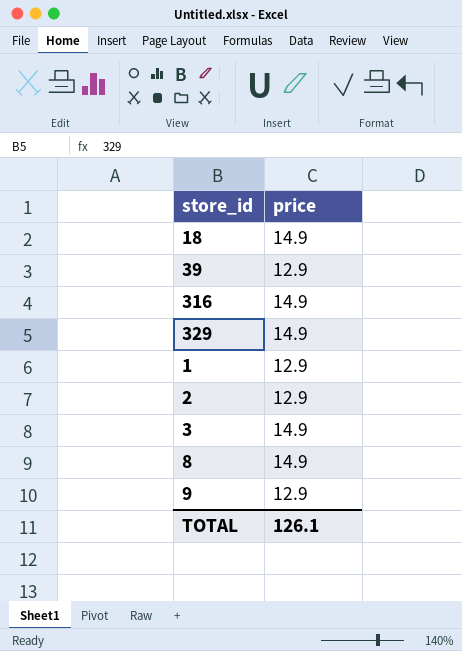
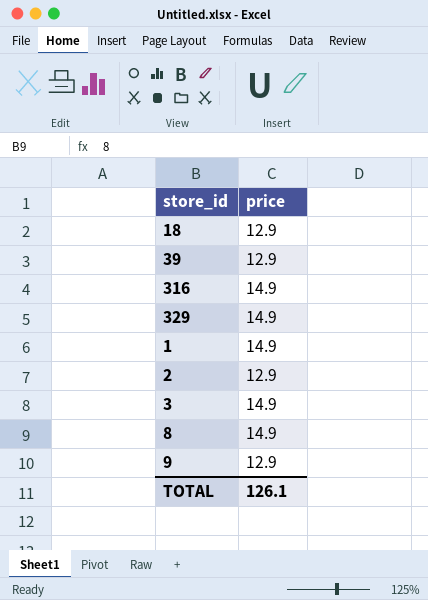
18 | price: 14.9 -> 12.9
1 | price: 12.9 -> 14.9

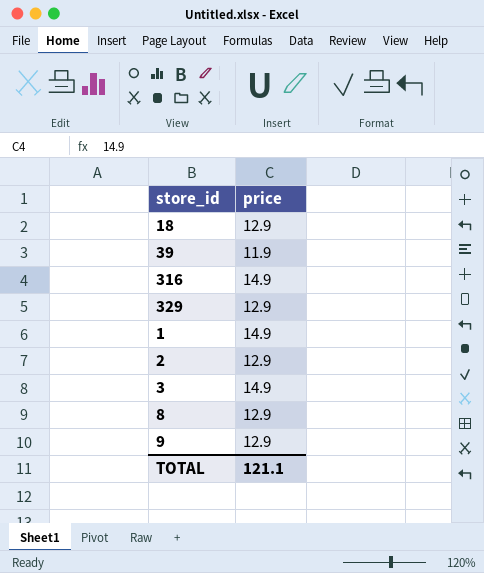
39 | price: 12.9 -> 11.9
329 | price: 14.9 -> 12.9
8 | price: 14.9 -> 12.9
TOTAL | price: 126.1 -> 121.1

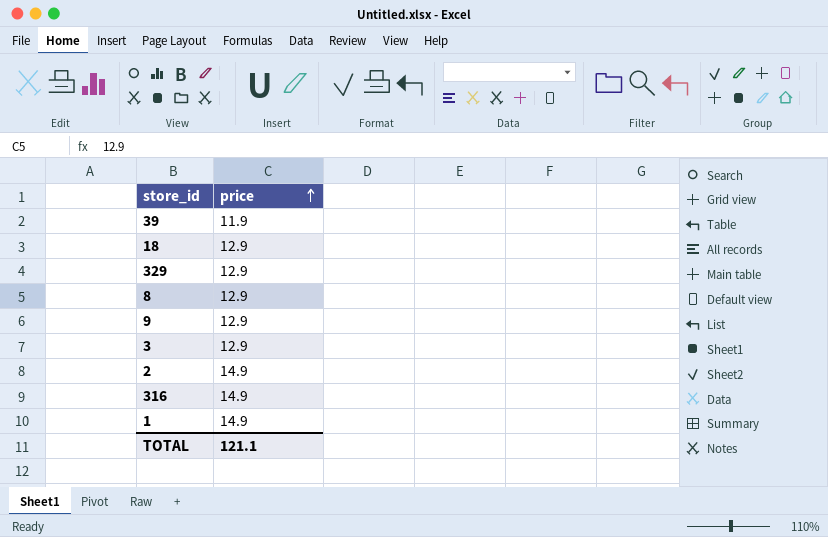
row order: none -> price ascending
3 | price: 14.9 -> 12.9
2 | price: 12.9 -> 14.9

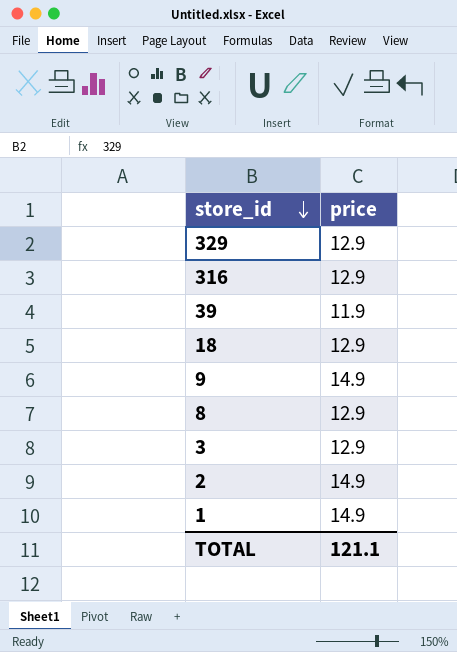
row order: price ascending -> store_id descending
316 | price: 14.9 -> 12.9
9 | price: 12.9 -> 14.9

